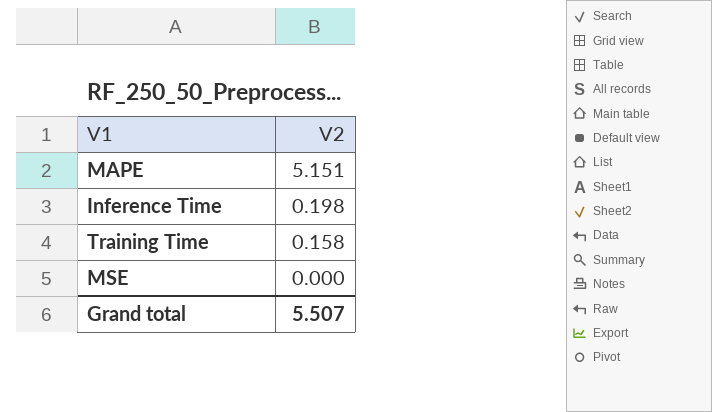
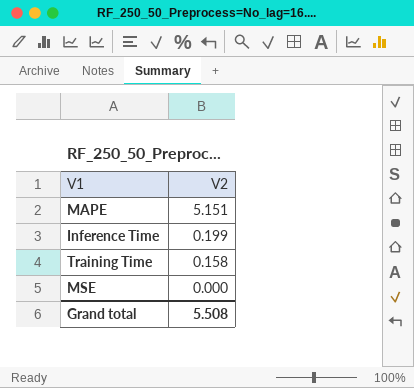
Inference Time | V2: 0.198 -> 0.199
Grand total | V2: 5.507 -> 5.508

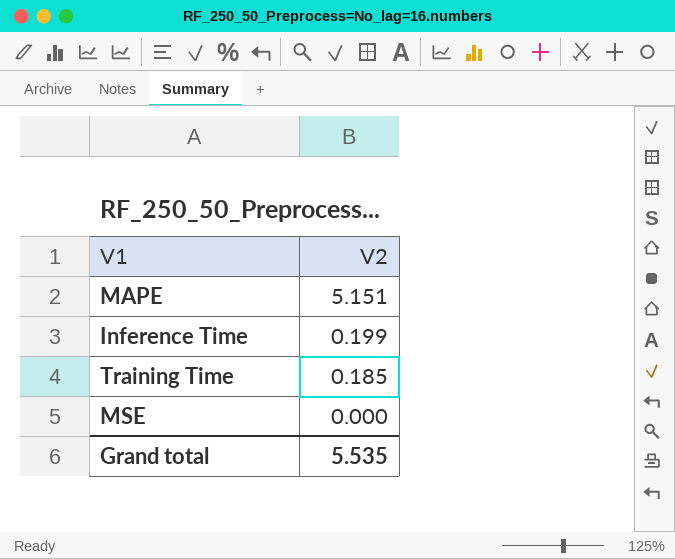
Training Time | V2: 0.158 -> 0.185
Grand total | V2: 5.508 -> 5.535

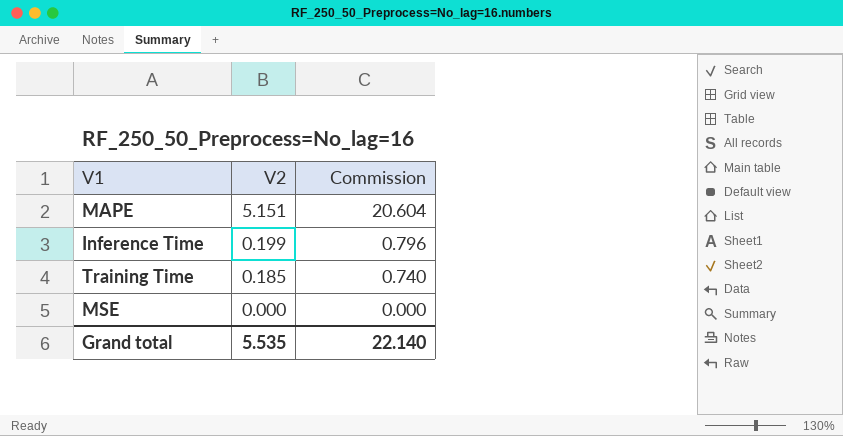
column Commission | formula: none -> [V2] * 4

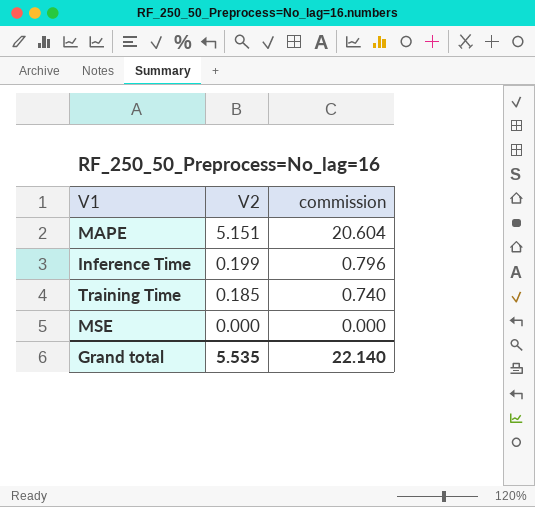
column name: Commission -> commission

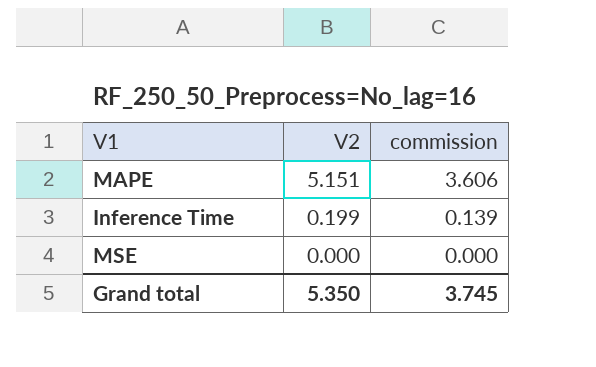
column commission | formula: [V2] * 4 -> [V2] * 0.7
row Training Time: 0.185 | 0.740 -> none
Grand total | V2: 5.535 -> 5.350
Grand total | commission: 22.140 -> 3.745

